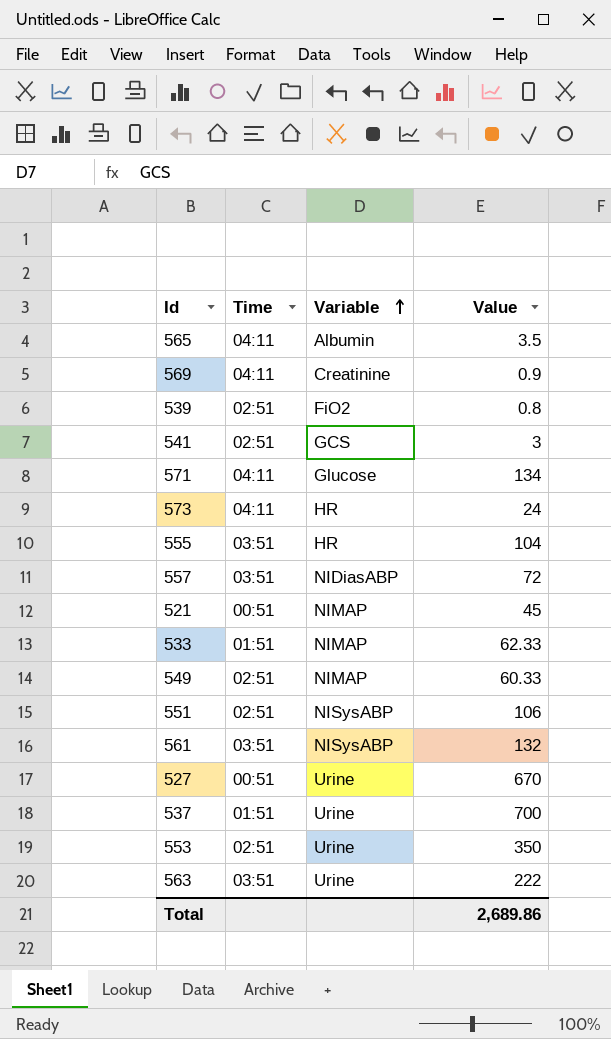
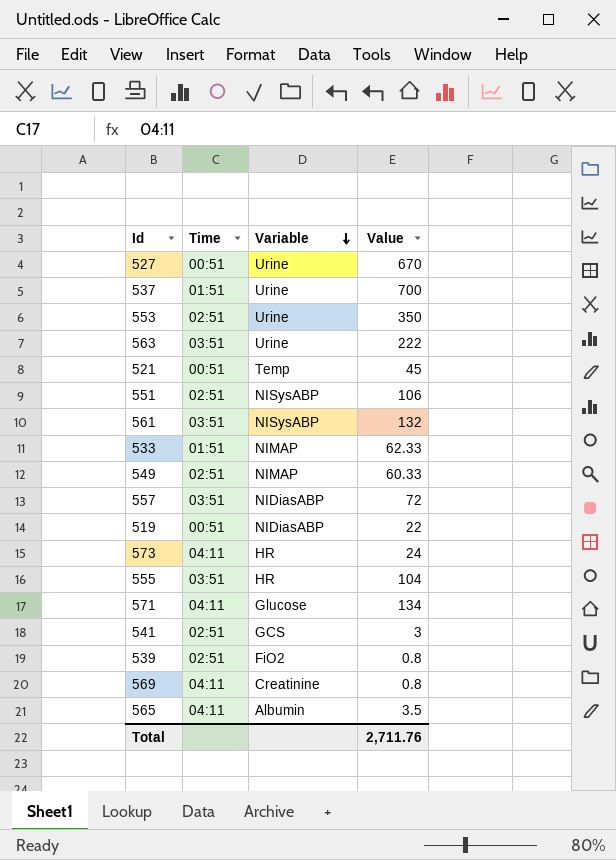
row order: Variable ascending -> Variable descending
521 | Variable: NIMAP -> Temp
row 519: none -> 00:51 | NIDiasABP | 22
569 | Value: 0.9 -> 0.8
Total | Value: 2,689.86 -> 2,711.76

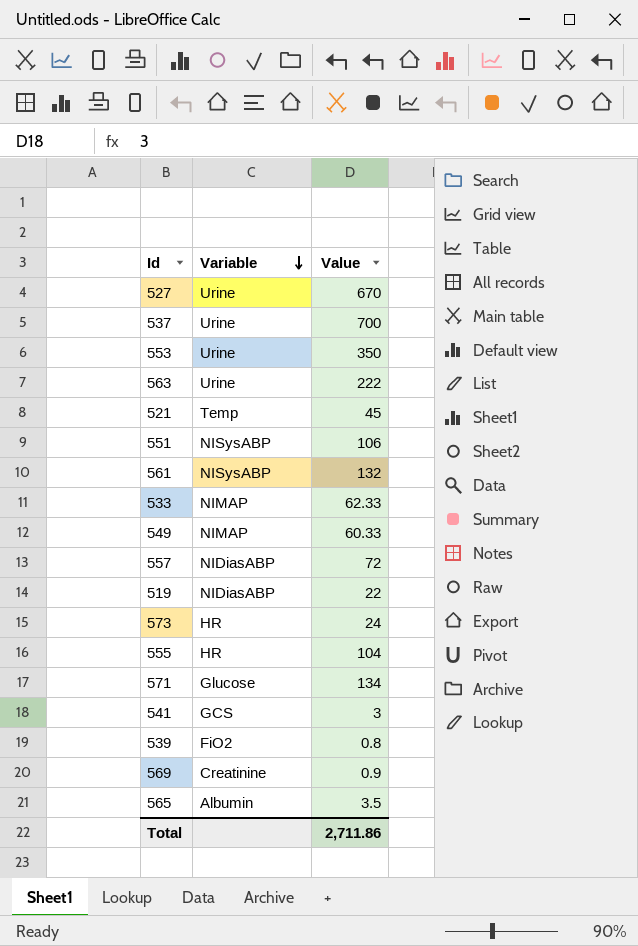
column Time | position: 2 -> none
569 | Value: 0.8 -> 0.9
Total | Value: 2,711.76 -> 2,711.86

